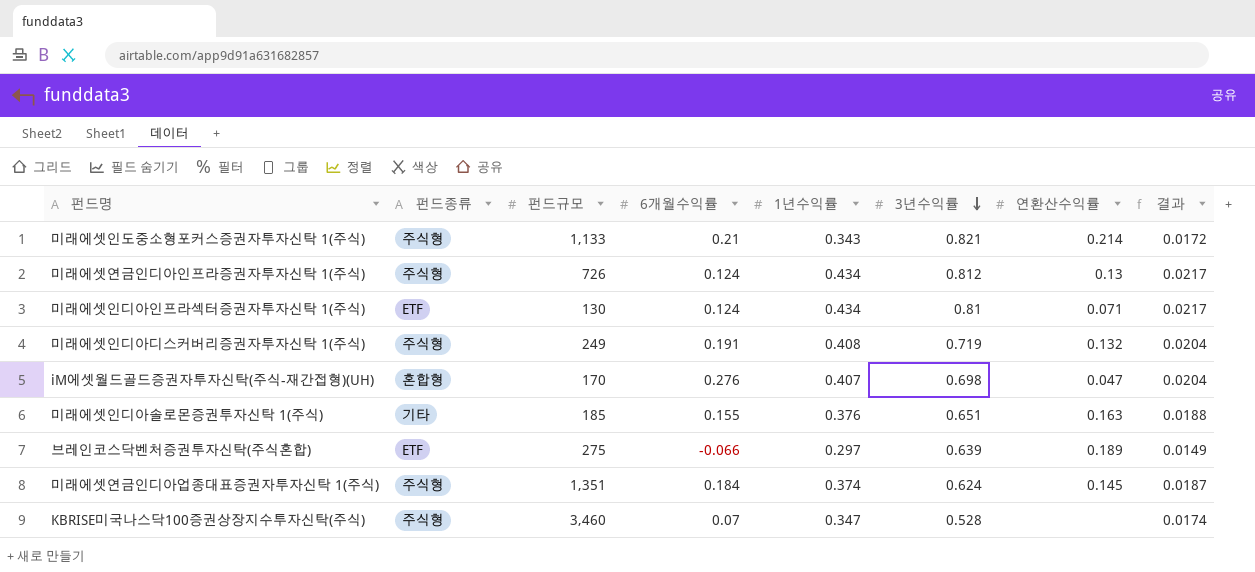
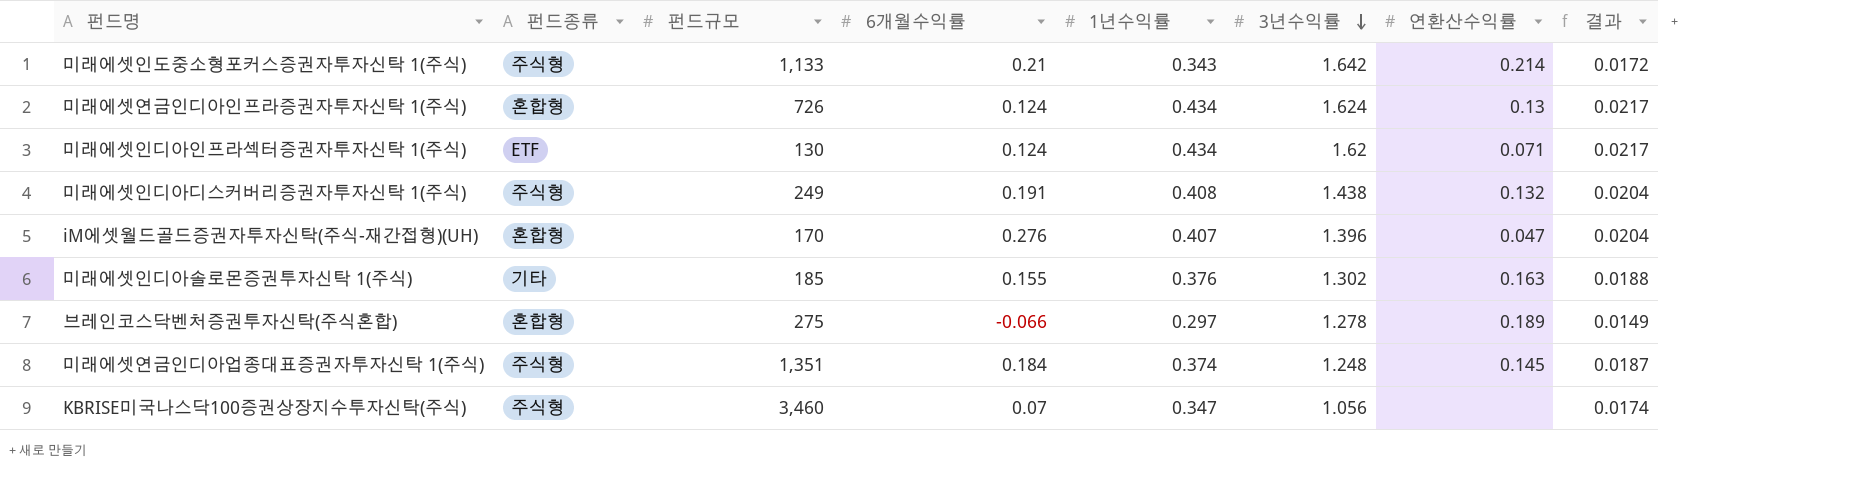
미래에셋인도중소형포커스증권자투자신탁 1(주식) | 3년수익률: 0.821 -> 1.642
미래에셋연금인디아인프라증권자투자신탁 1(주식) | 펀드종류: 주식형 -> 혼합형
미래에셋연금인디아인프라증권자투자신탁 1(주식) | 3년수익률: 0.812 -> 1.624
미래에셋인디아인프라섹터증권자투자신탁 1(주식) | 3년수익률: 0.81 -> 1.62
미래에셋인디아디스커버리증권자투자신탁 1(주식) | 3년수익률: 0.719 -> 1.438
iM에셋월드골드증권자투자신탁(주식-재간접형)(UH) | 3년수익률: 0.698 -> 1.396
미래에셋인디아솔로몬증권투자신탁 1(주식) | 3년수익률: 0.651 -> 1.302
브레인코스닥벤처증권투자신탁(주식혼합) | 펀드종류: ETF -> 혼합형
브레인코스닥벤처증권투자신탁(주식혼합) | 3년수익률: 0.639 -> 1.278
미래에셋연금인디아업종대표증권자투자신탁 1(주식) | 3년수익률: 0.624 -> 1.248
KBRISE미국나스닥100증권상장지수투자신탁(주식) | 3년수익률: 0.528 -> 1.056

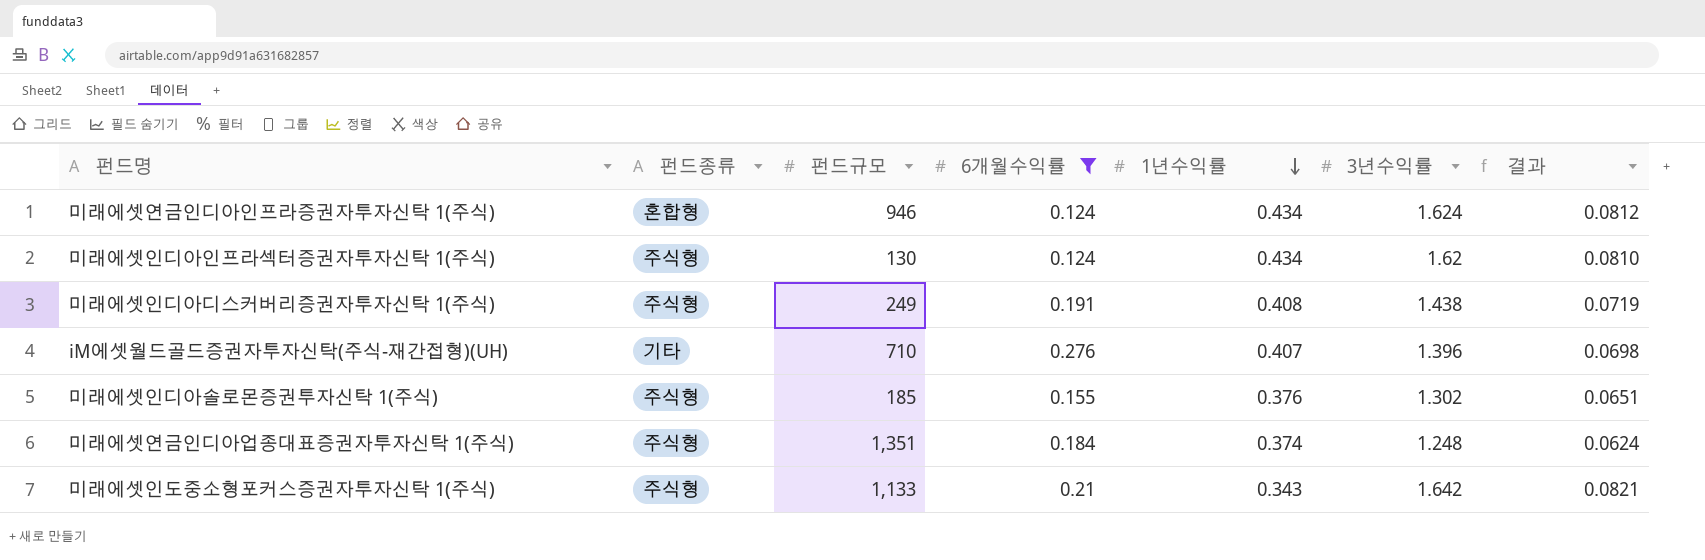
filter: none -> 6개월수익률 >= 0.124
row order: 3년수익률 descending -> 1년수익률 descending
column 연환산수익률 | position: 7 -> none
column 결과 | formula: [1년수익률] * 0.05 -> [3년수익률] * 0.05
미래에셋연금인디아인프라증권자투자신탁 1(주식) | 펀드규모: 726 -> 946
미래에셋인디아인프라섹터증권자투자신탁 1(주식) | 펀드종류: ETF -> 주식형
iM에셋월드골드증권자투자신탁(주식-재간접형)(UH) | 펀드종류: 혼합형 -> 기타
iM에셋월드골드증권자투자신탁(주식-재간접형)(UH) | 펀드규모: 170 -> 710
미래에셋인디아솔로몬증권투자신탁 1(주식) | 펀드종류: 기타 -> 주식형

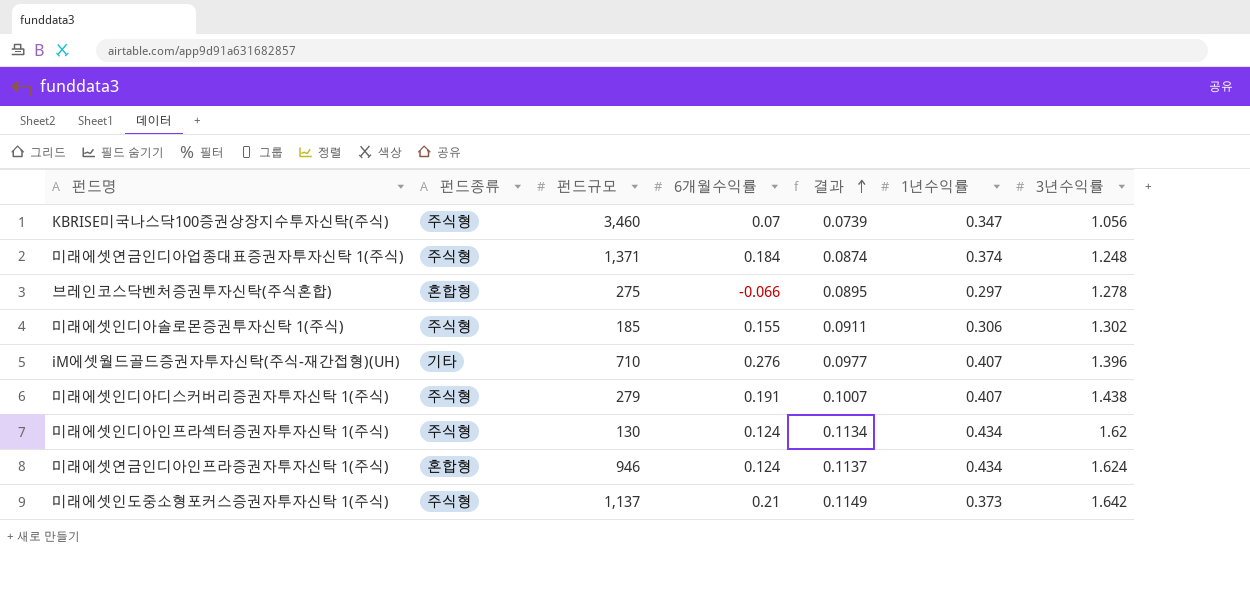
filter: 6개월수익률 >= 0.124 -> none
row order: 1년수익률 descending -> 결과 ascending
column 결과 | formula: [3년수익률] * 0.05 -> [3년수익률] * 0.07
column 결과 | position: 7 -> 5
미래에셋연금인디아업종대표증권자투자신탁 1(주식) | 펀드규모: 1,351 -> 1,371
미래에셋인디아솔로몬증권투자신탁 1(주식) | 1년수익률: 0.376 -> 0.306
미래에셋인디아디스커버리증권자투자신탁 1(주식) | 펀드규모: 249 -> 279
미래에셋인디아디스커버리증권자투자신탁 1(주식) | 1년수익률: 0.408 -> 0.407
미래에셋인도중소형포커스증권자투자신탁 1(주식) | 펀드규모: 1,133 -> 1,137
미래에셋인도중소형포커스증권자투자신탁 1(주식) | 1년수익률: 0.343 -> 0.373

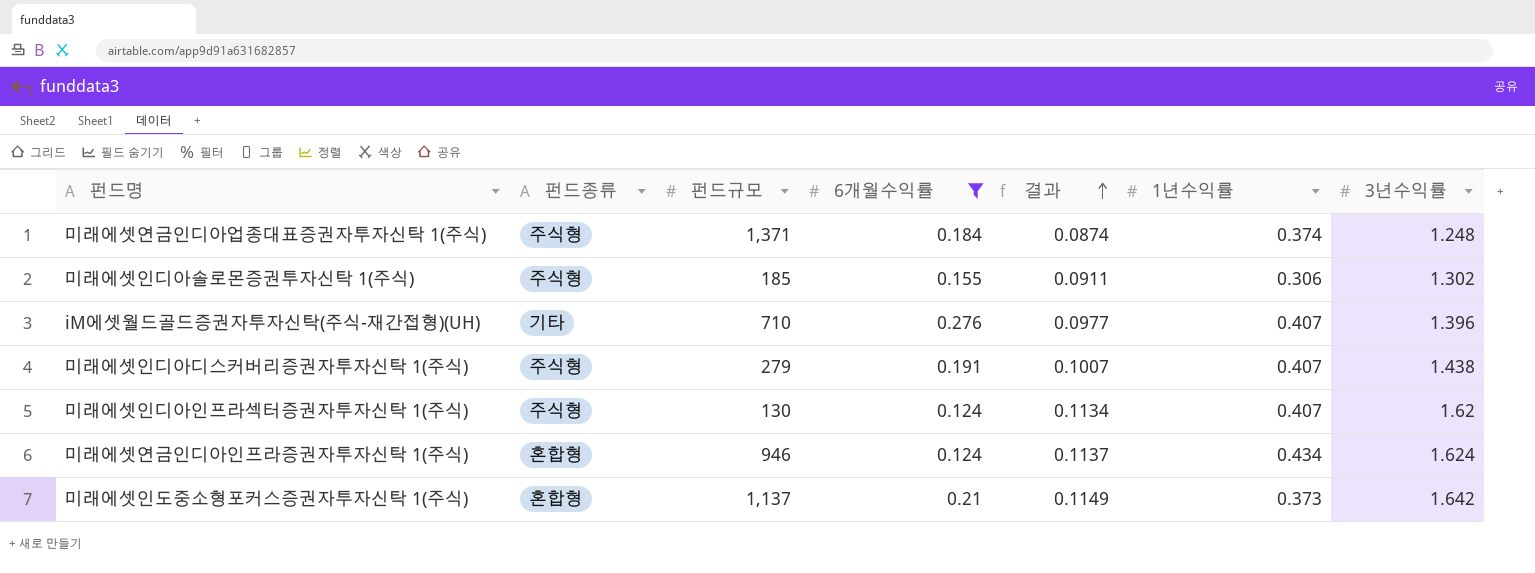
filter: none -> 6개월수익률 >= 0.124
미래에셋인디아인프라섹터증권자투자신탁 1(주식) | 1년수익률: 0.434 -> 0.407
미래에셋인도중소형포커스증권자투자신탁 1(주식) | 펀드종류: 주식형 -> 혼합형

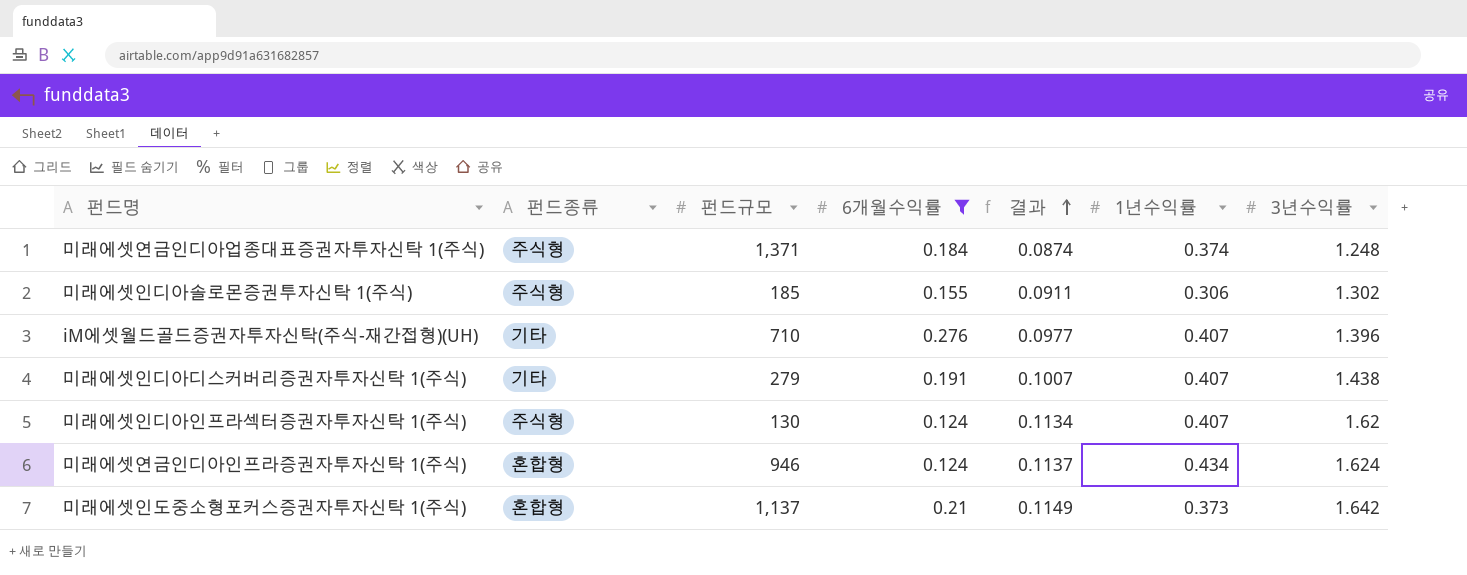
미래에셋인디아디스커버리증권자투자신탁 1(주식) | 펀드종류: 주식형 -> 기타

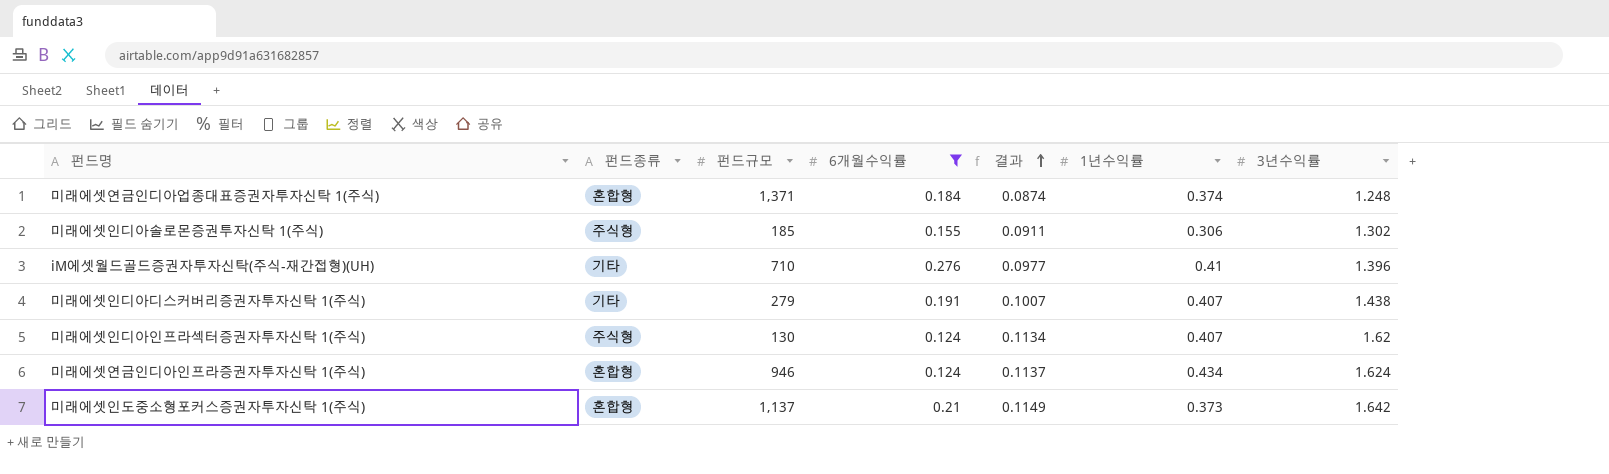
미래에셋연금인디아업종대표증권자투자신탁 1(주식) | 펀드종류: 주식형 -> 혼합형
iM에셋월드골드증권자투자신탁(주식-재간접형)(UH) | 1년수익률: 0.407 -> 0.41

